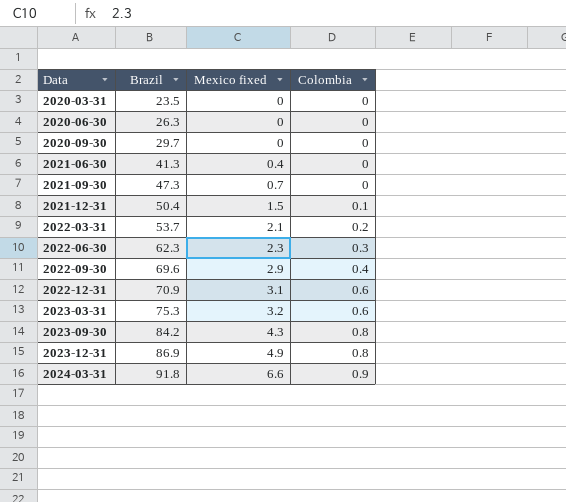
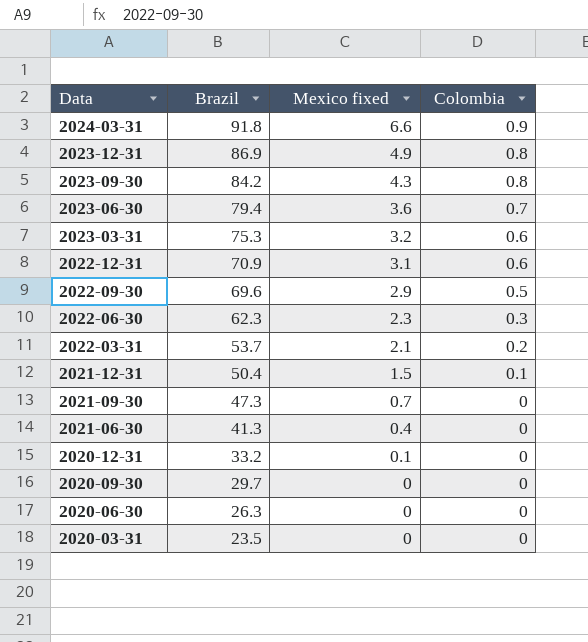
row order: Data ascending -> Data descending
row 2023-06-30: none -> 79.4 | 3.6 | 0.7
2022-09-30 | Colombia: 0.4 -> 0.5
row 2020-12-31: none -> 33.2 | 0.1 | 0

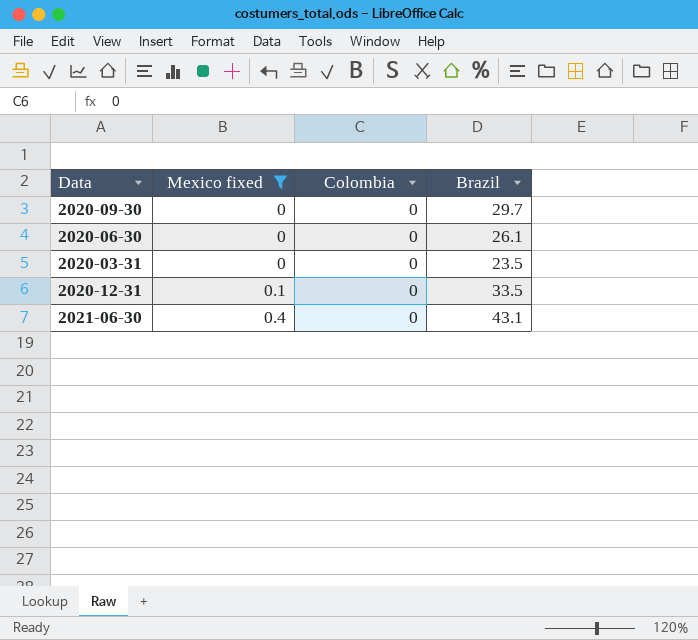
filter: none -> Mexico fixed <= 0.4
row order: Data descending -> Mexico fixed ascending
column Brazil | position: 2 -> 4
2020-06-30 | Brazil: 26.3 -> 26.1
2020-12-31 | Brazil: 33.2 -> 33.5
2021-06-30 | Brazil: 41.3 -> 43.1

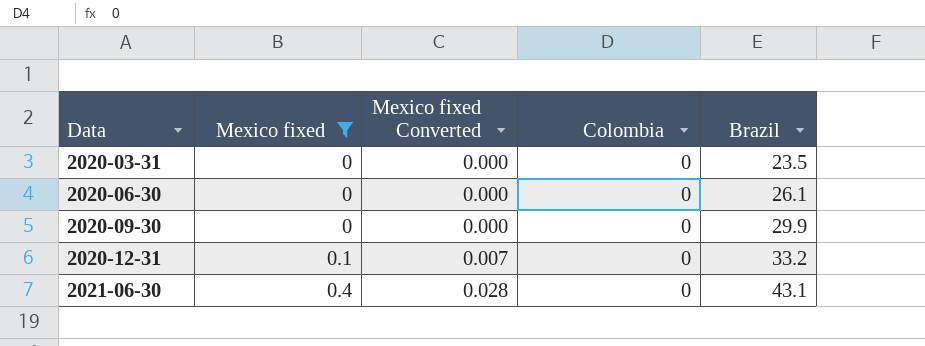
row order: Mexico fixed ascending -> Data ascending
column Mexico fixed Converted | formula: none -> [Mexico fixed] * 0.07
2020-09-30 | Brazil: 29.7 -> 29.9
2020-12-31 | Brazil: 33.5 -> 33.2

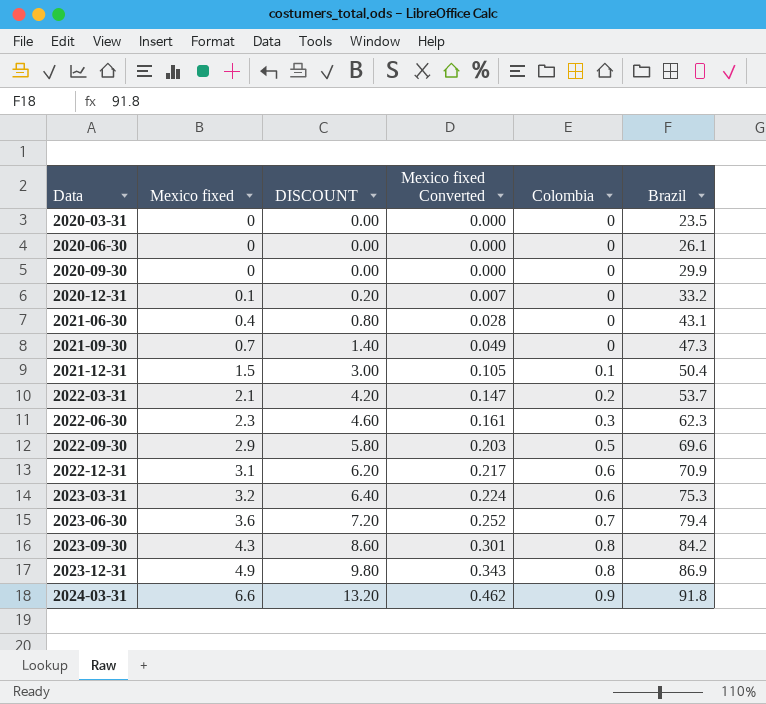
filter: Mexico fixed <= 0.4 -> none
column DISCOUNT | formula: none -> [Mexico fixed] * 2

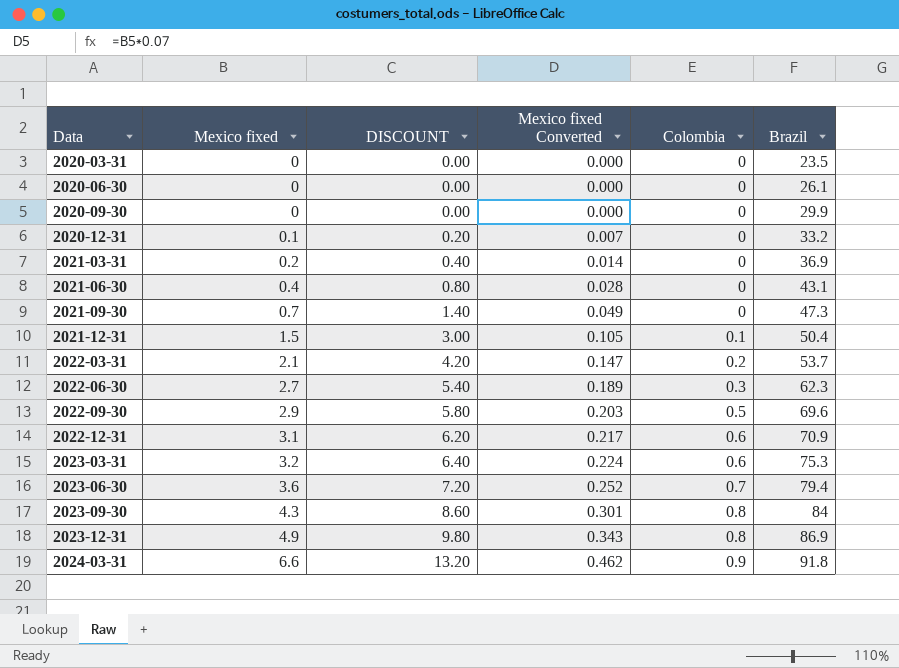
row 2021-03-31: none -> 0.2 | 0.40 | 0.014 | 0 | 36.9
2022-06-30 | Mexico fixed: 2.3 -> 2.7
2022-06-30 | DISCOUNT: 4.60 -> 5.40
2022-06-30 | Mexico fixed Converted: 0.161 -> 0.189
2023-09-30 | Brazil: 84.2 -> 84

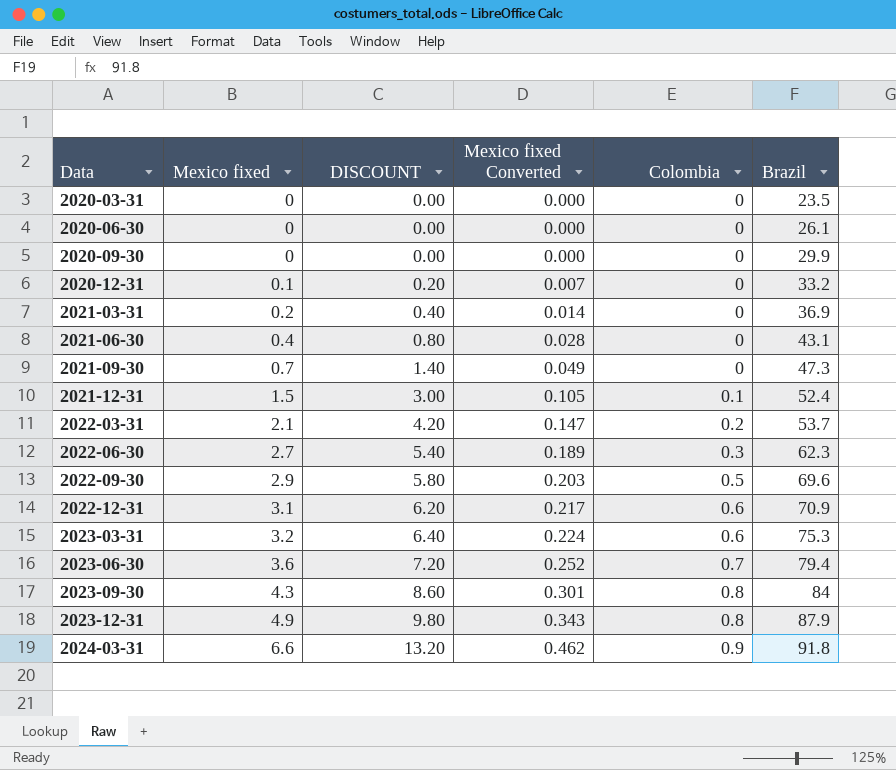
2021-12-31 | Brazil: 50.4 -> 52.4
2023-12-31 | Brazil: 86.9 -> 87.9

